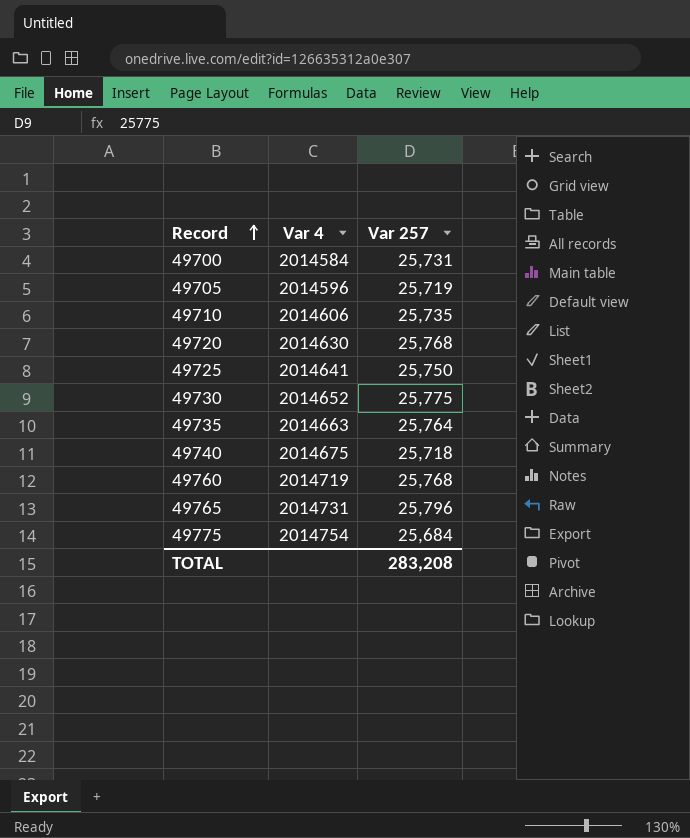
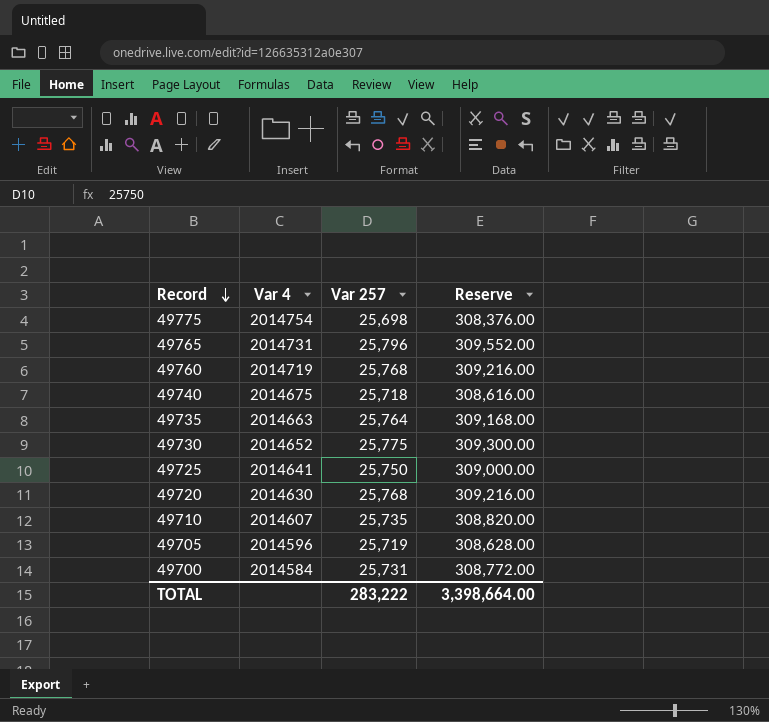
row order: Record ascending -> Record descending
column Reserve | formula: none -> [Var 257] * 12
49775 | Var 257: 25,684 -> 25,698
49710 | Var 4: 2014606 -> 2014607
TOTAL | Var 257: 283,208 -> 283,222

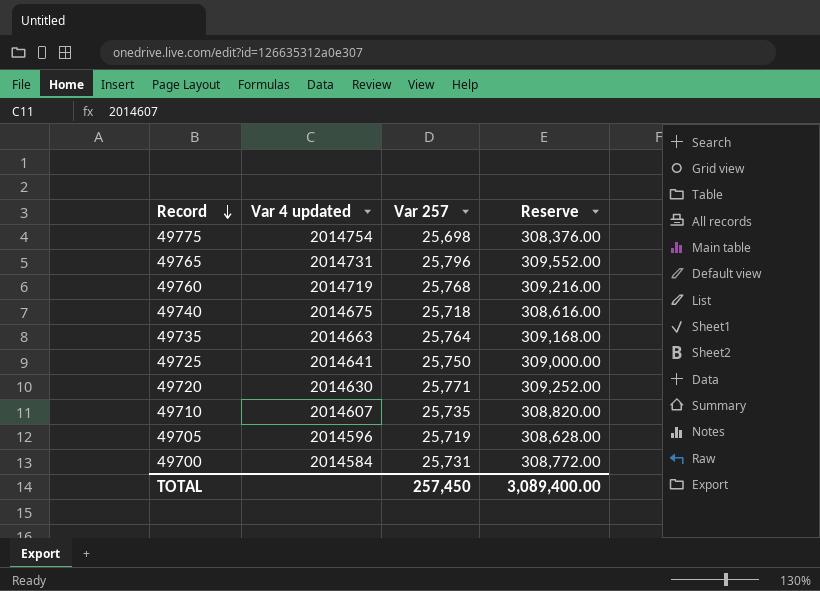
column name: Var 4 -> Var 4 updated
row 49730: 2014652 | 25,775 | 309,300.00 -> none
49720 | Var 257: 25,768 -> 25,771
49720 | Reserve: 309,216.00 -> 309,252.00
TOTAL | Var 257: 283,222 -> 257,450
TOTAL | Reserve: 3,398,664.00 -> 3,089,400.00

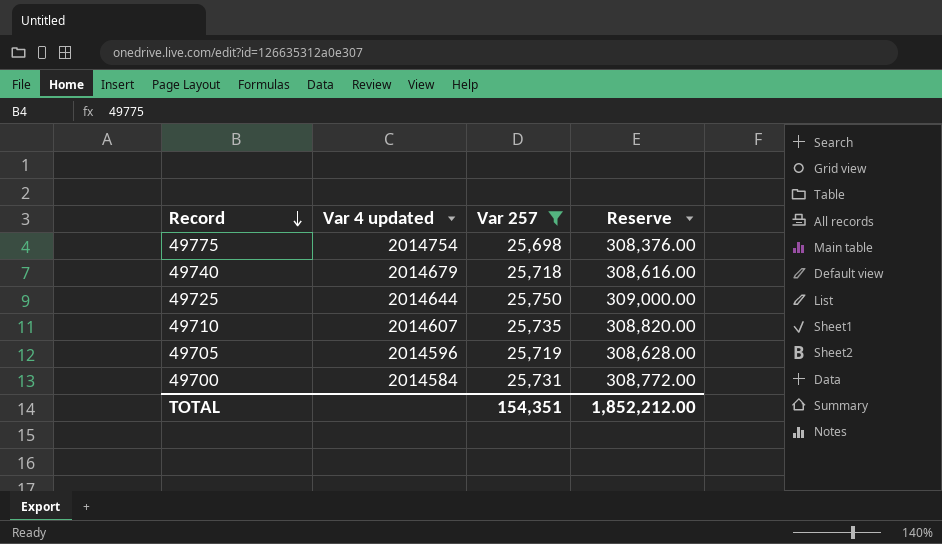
filter: none -> Var 257 <= 25,750
49740 | Var 4 updated: 2014675 -> 2014679
49725 | Var 4 updated: 2014641 -> 2014644
TOTAL | Var 257: 257,450 -> 154,351
TOTAL | Reserve: 3,089,400.00 -> 1,852,212.00

